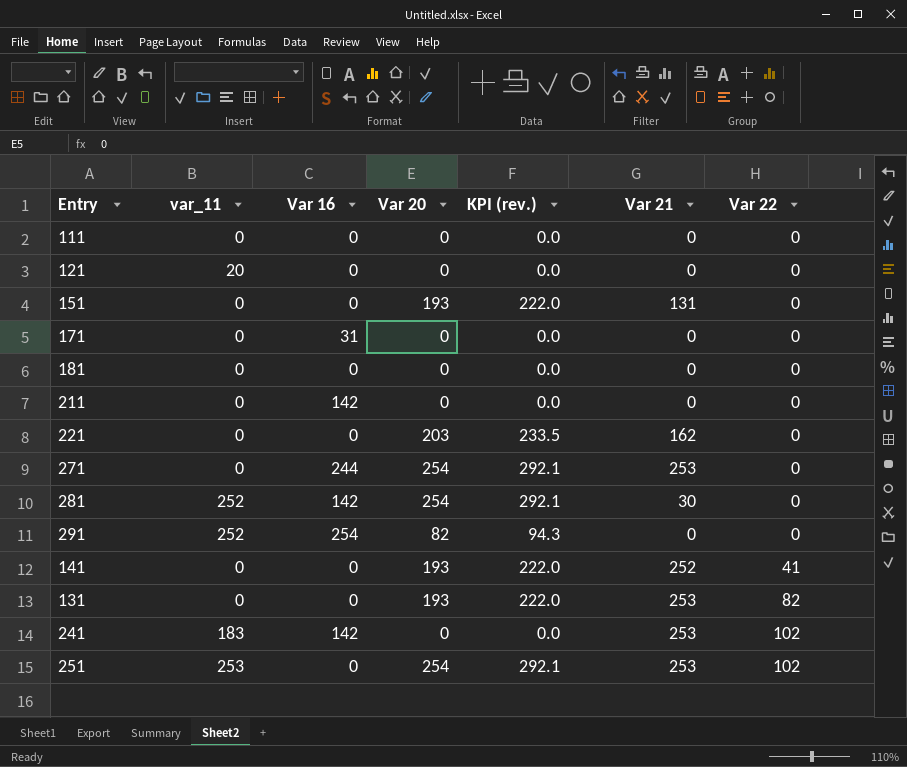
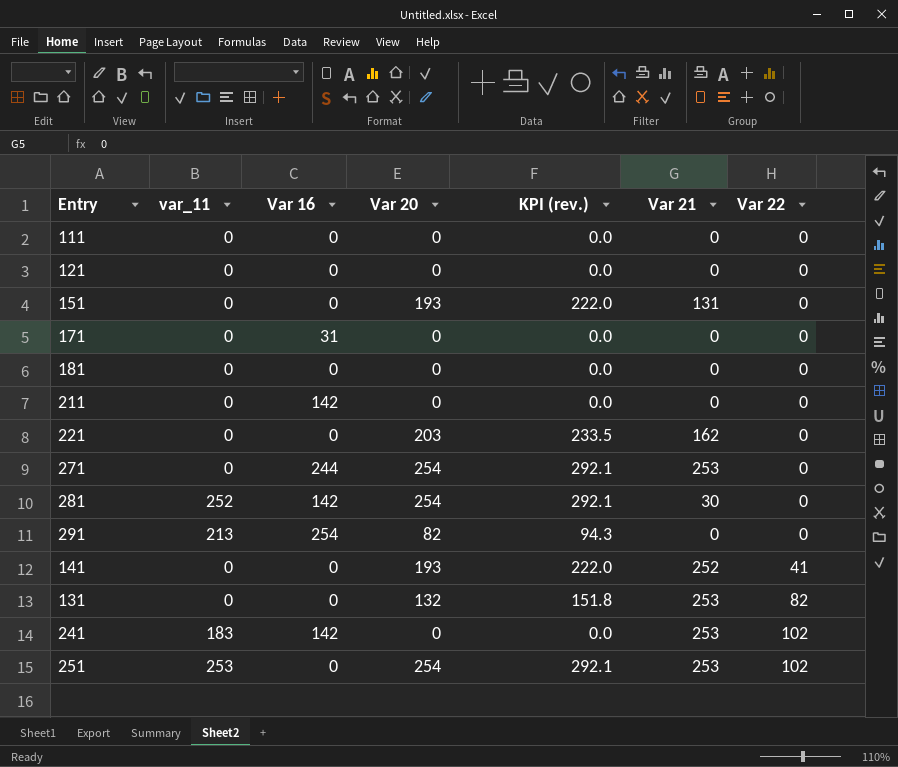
121 | var_11: 20 -> 0
291 | var_11: 252 -> 213
131 | Var 20: 193 -> 132
131 | KPI (rev.): 222.0 -> 151.8

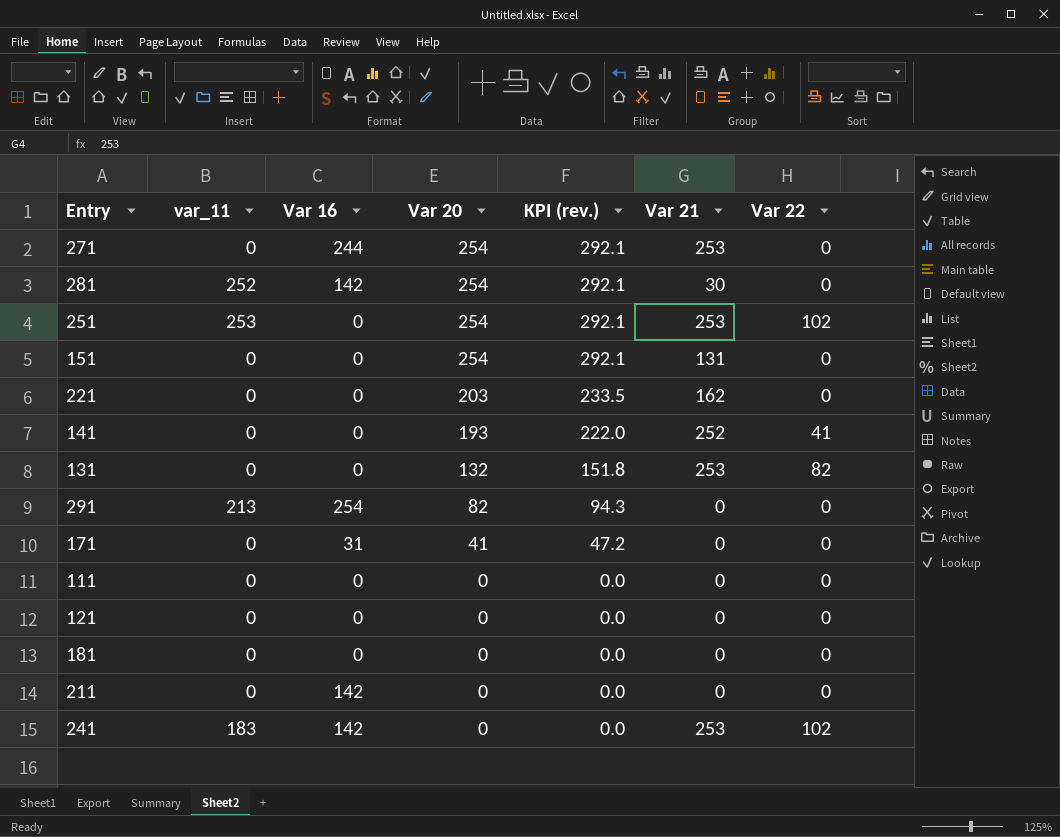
row order: Var 22 ascending -> Var 20 descending
151 | Var 20: 193 -> 254
151 | KPI (rev.): 222.0 -> 292.1
171 | Var 20: 0 -> 41
171 | KPI (rev.): 0.0 -> 47.2

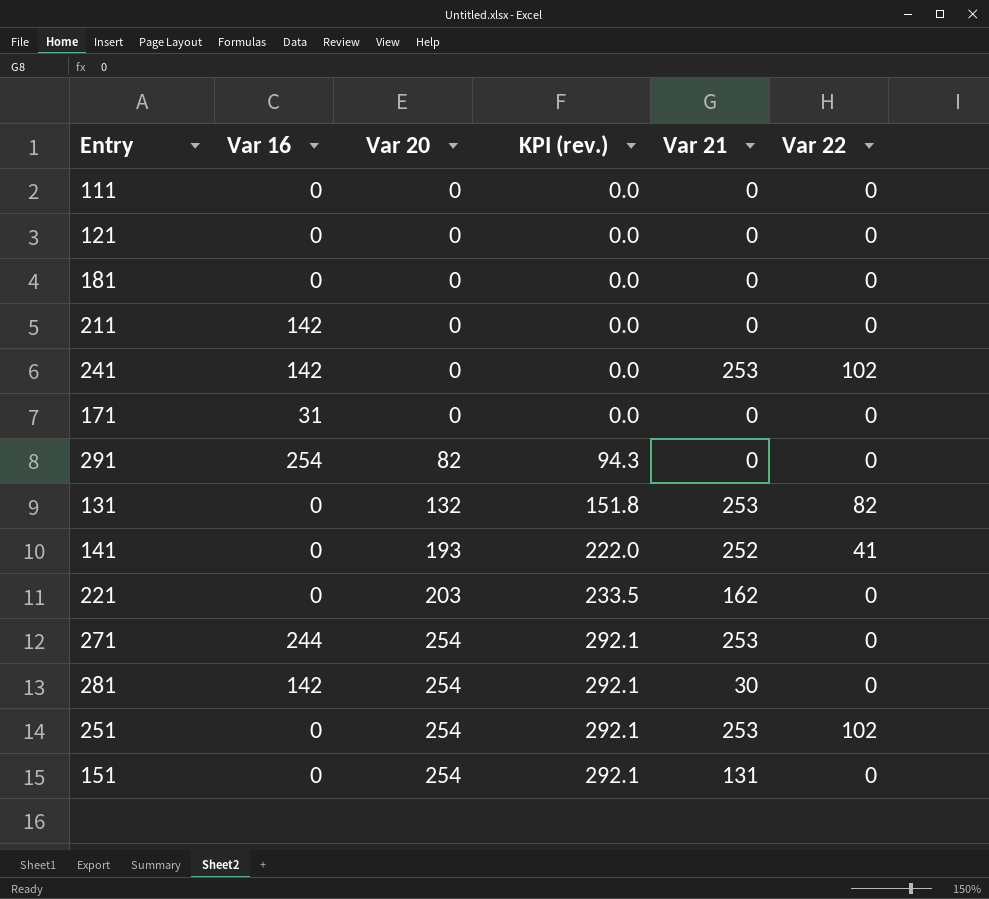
row order: Var 20 descending -> Var 20 ascending
column var_11 | position: 2 -> none
171 | Var 20: 41 -> 0
171 | KPI (rev.): 47.2 -> 0.0

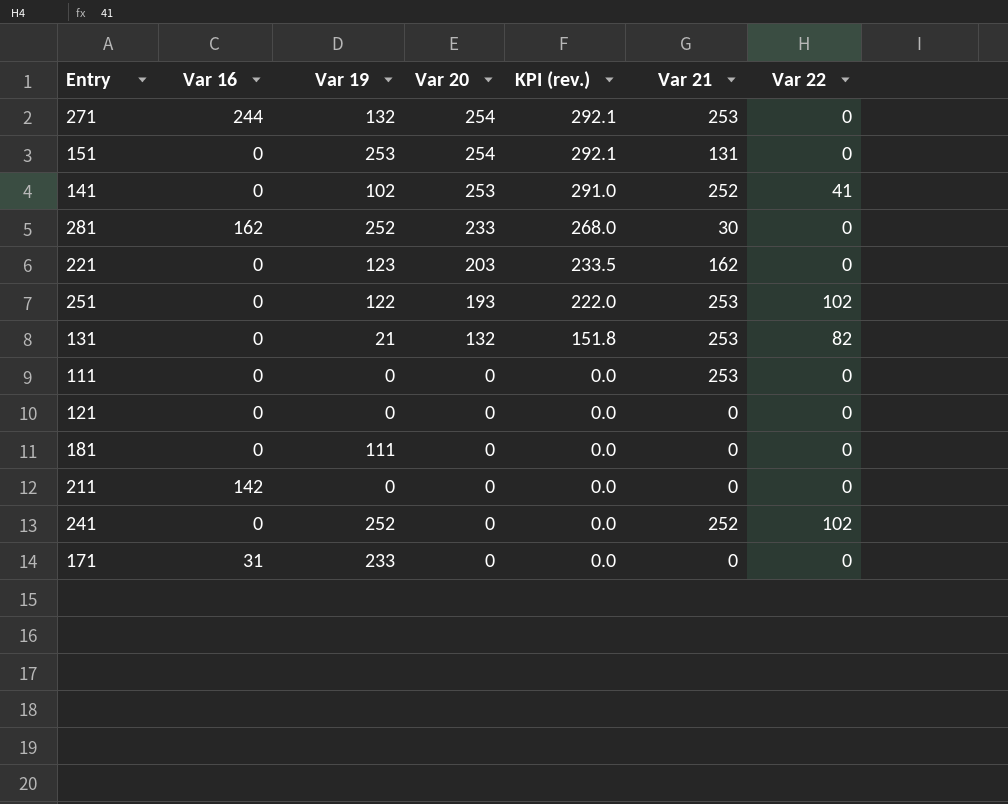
row order: Var 20 ascending -> Var 20 descending
column Var 19 | position: none -> 3
row 291: 254 | 82 | 94.3 | 0 | 0 -> none
141 | Var 20: 193 -> 253
141 | KPI (rev.): 222.0 -> 291.0
281 | Var 16: 142 -> 162
281 | Var 20: 254 -> 233
281 | KPI (rev.): 292.1 -> 268.0
251 | Var 20: 254 -> 193
251 | KPI (rev.): 292.1 -> 222.0
111 | Var 21: 0 -> 253
241 | Var 16: 142 -> 0
241 | Var 21: 253 -> 252

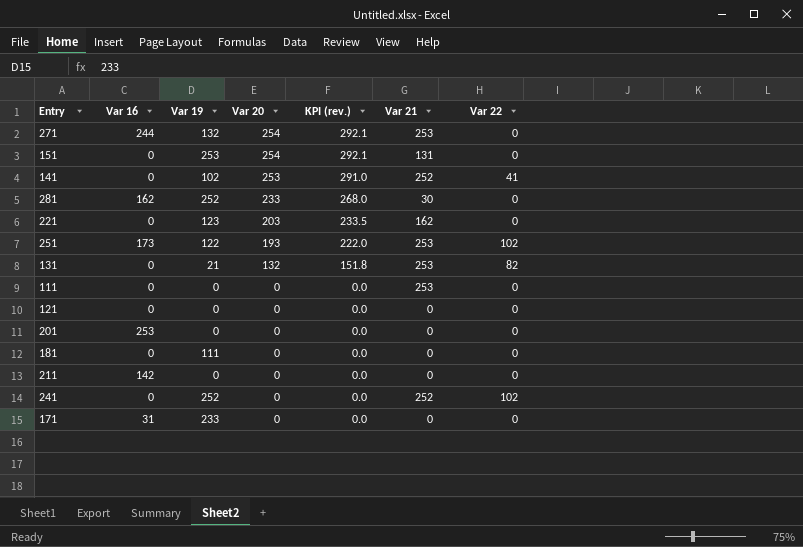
251 | Var 16: 0 -> 173
row 201: none -> 253 | 0 | 0 | 0.0 | 0 | 0

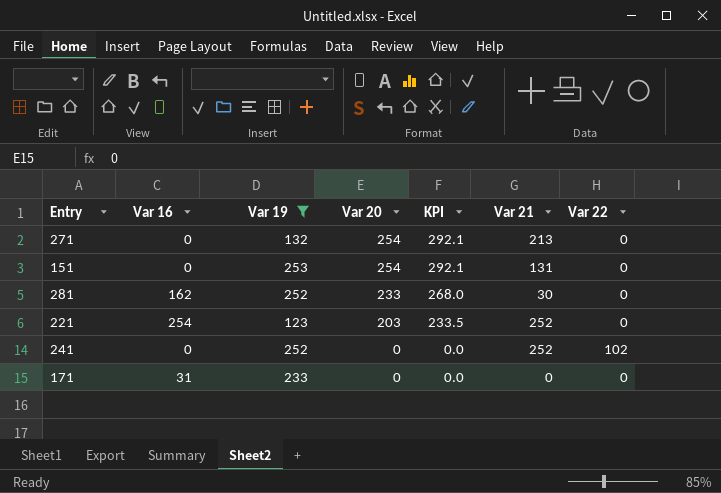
filter: none -> Var 19 >= 123
column name: KPI (rev.) -> KPI
271 | Var 16: 244 -> 0
271 | Var 21: 253 -> 213
221 | Var 16: 0 -> 254
221 | Var 21: 162 -> 252

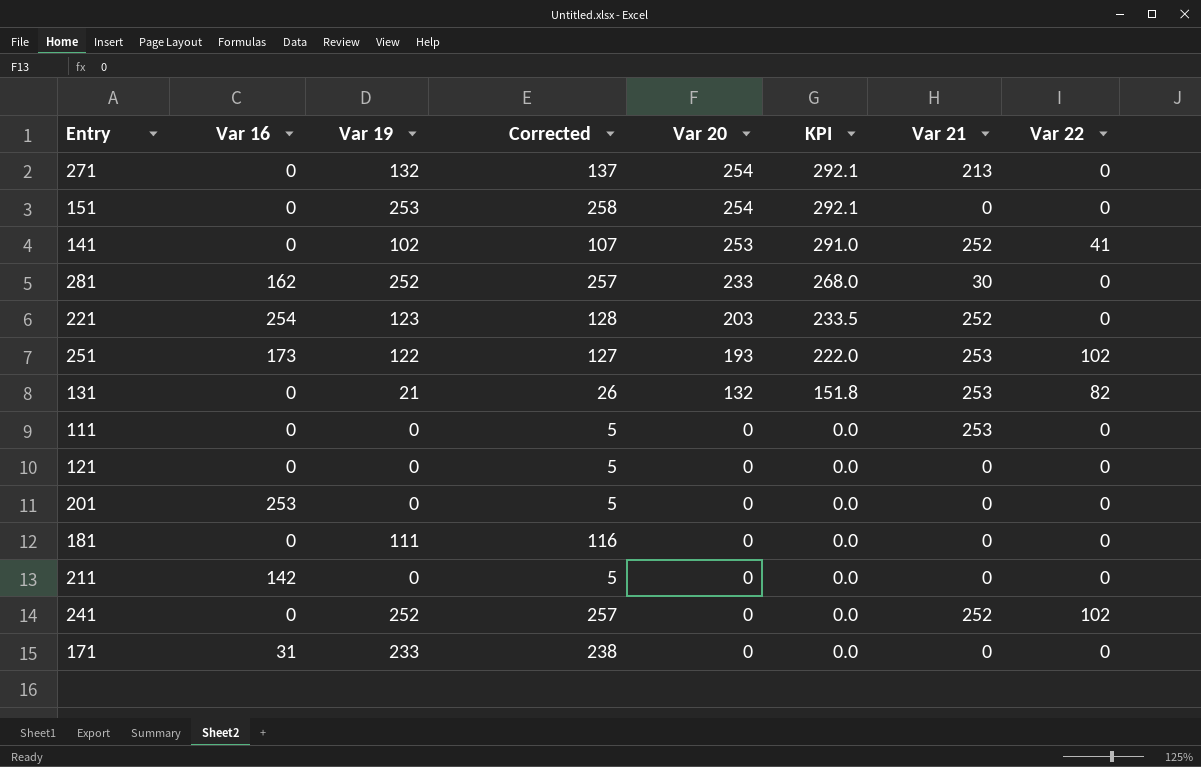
filter: Var 19 >= 123 -> none
column Corrected | formula: none -> [Var 19] + 5
151 | Var 21: 131 -> 0

